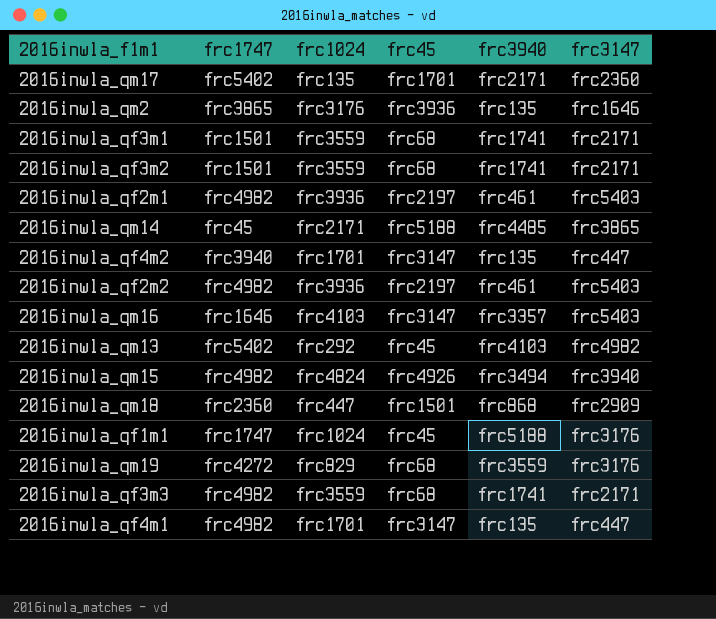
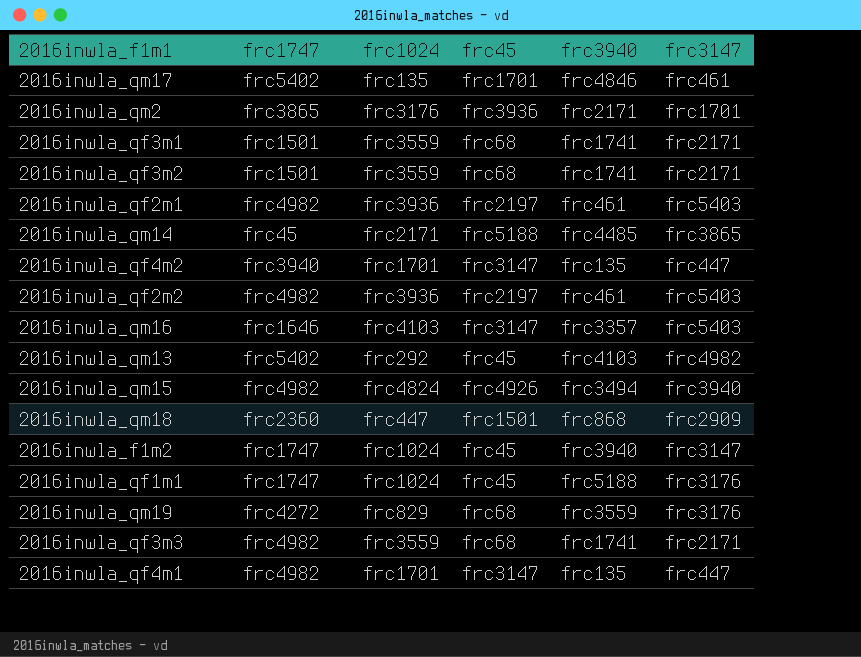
2016inwla_qm17 | frc3940: frc2171 -> frc4846
2016inwla_qm17 | frc3147: frc2360 -> frc461
2016inwla_qm2 | frc3940: frc135 -> frc2171
2016inwla_qm2 | frc3147: frc1646 -> frc1701
row 2016inwla_f1m2: none -> frc1747 | frc1024 | frc45 | frc3940 | frc3147

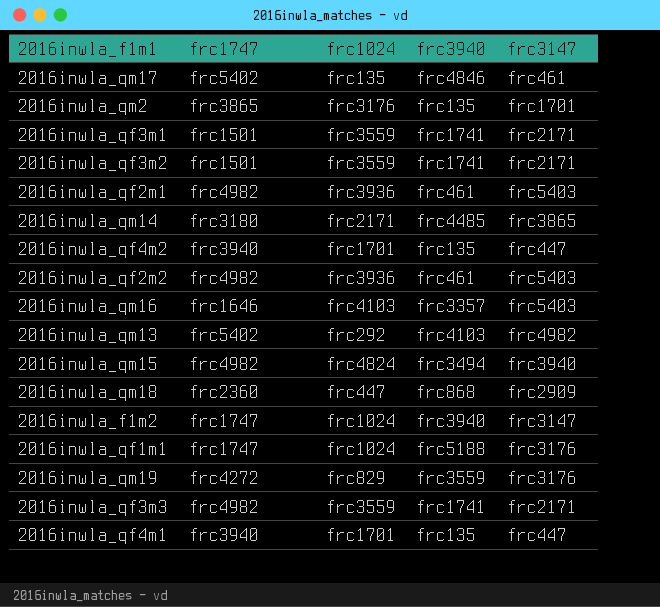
column frc45 | position: 4 -> none
2016inwla_qm2 | frc3940: frc2171 -> frc135
2016inwla_qm14 | frc1747: frc45 -> frc3180
2016inwla_qf4m1 | frc1747: frc4982 -> frc3940

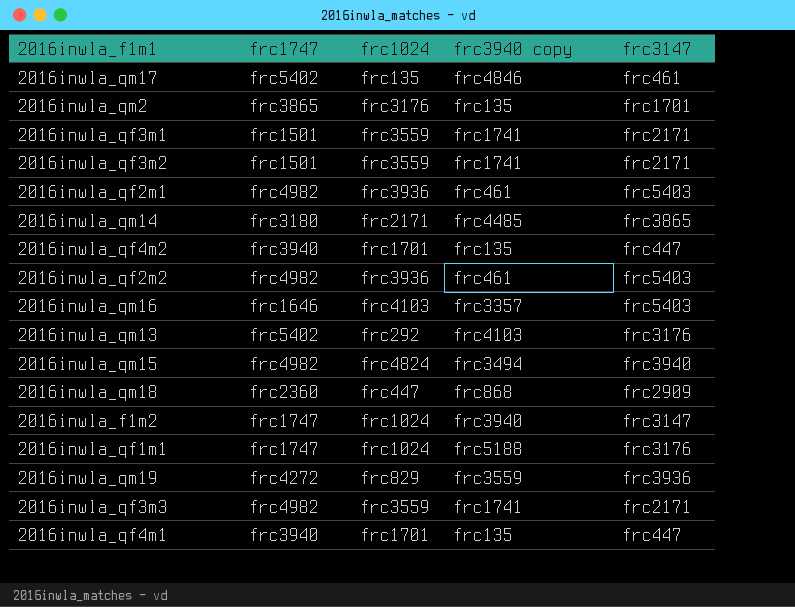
column name: frc3940 -> frc3940 copy
2016inwla_qm13 | frc3147: frc4982 -> frc3176
2016inwla_qm19 | frc3147: frc3176 -> frc3936

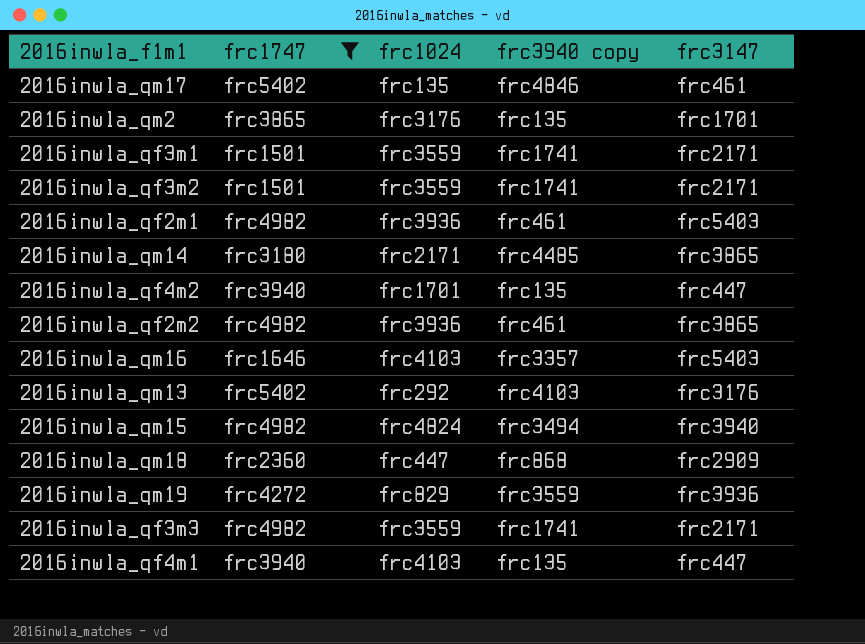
filter: none -> frc1747 != frc1747
2016inwla_qf2m2 | frc3147: frc5403 -> frc3865
2016inwla_qf4m1 | frc1024: frc1701 -> frc4103

